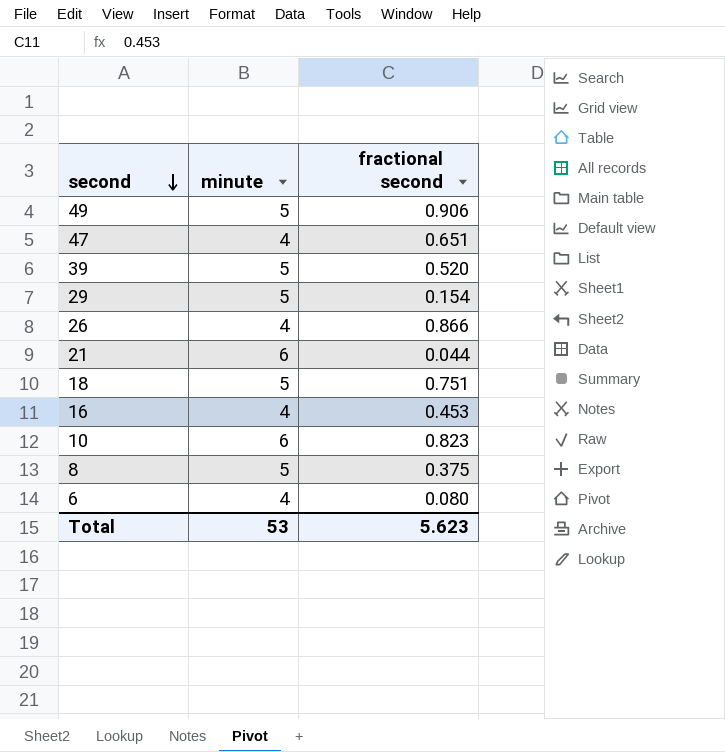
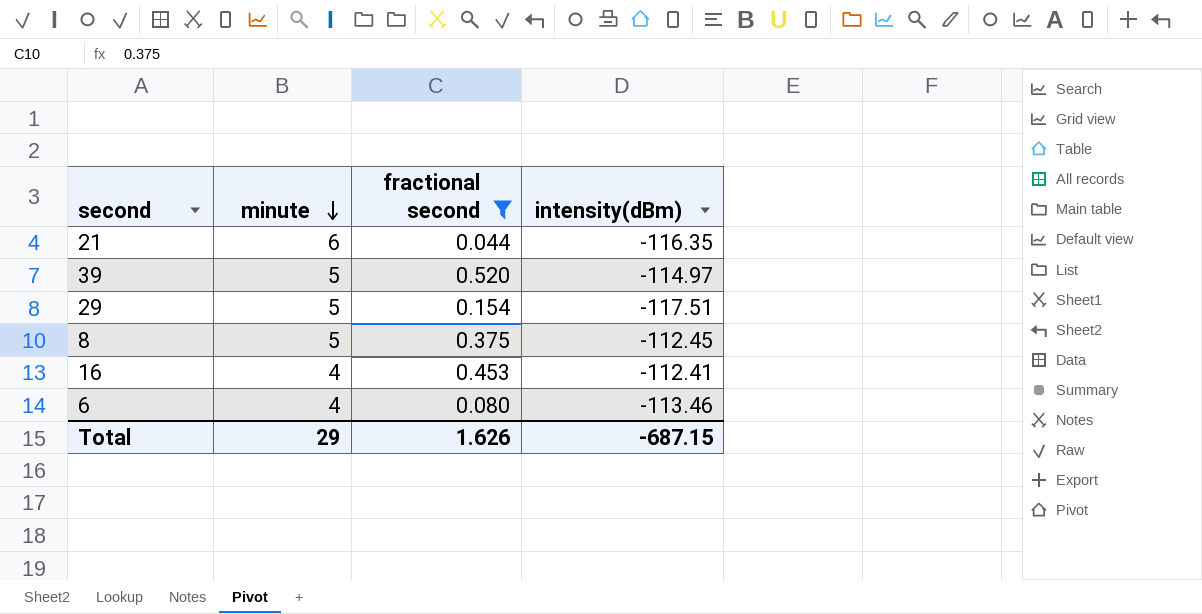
filter: none -> fractional second <= 0.520
row order: second descending -> minute descending
column intensity(dBm) | position: none -> 4
Total | minute: 53 -> 29
Total | fractional second: 5.623 -> 1.626

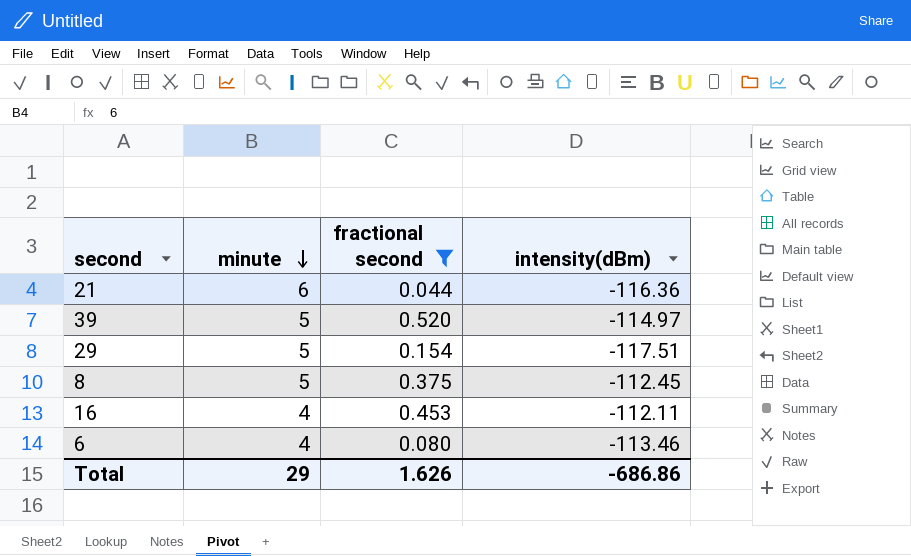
21 | intensity(dBm): -116.35 -> -116.36
16 | intensity(dBm): -112.41 -> -112.11
Total | intensity(dBm): -687.15 -> -686.86

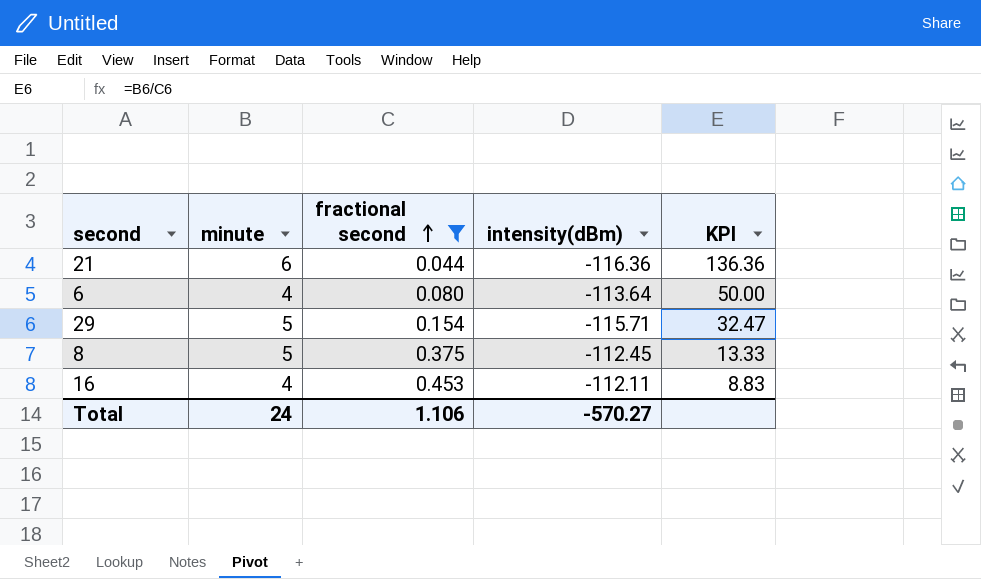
row order: minute descending -> fractional second ascending
column KPI | formula: none -> [minute] / [fractional second]
row 39: 5 | 0.520 | -114.97 -> none
6 | intensity(dBm): -113.46 -> -113.64
29 | intensity(dBm): -117.51 -> -115.71
Total | minute: 29 -> 24
Total | fractional second: 1.626 -> 1.106
Total | intensity(dBm): -686.86 -> -570.27

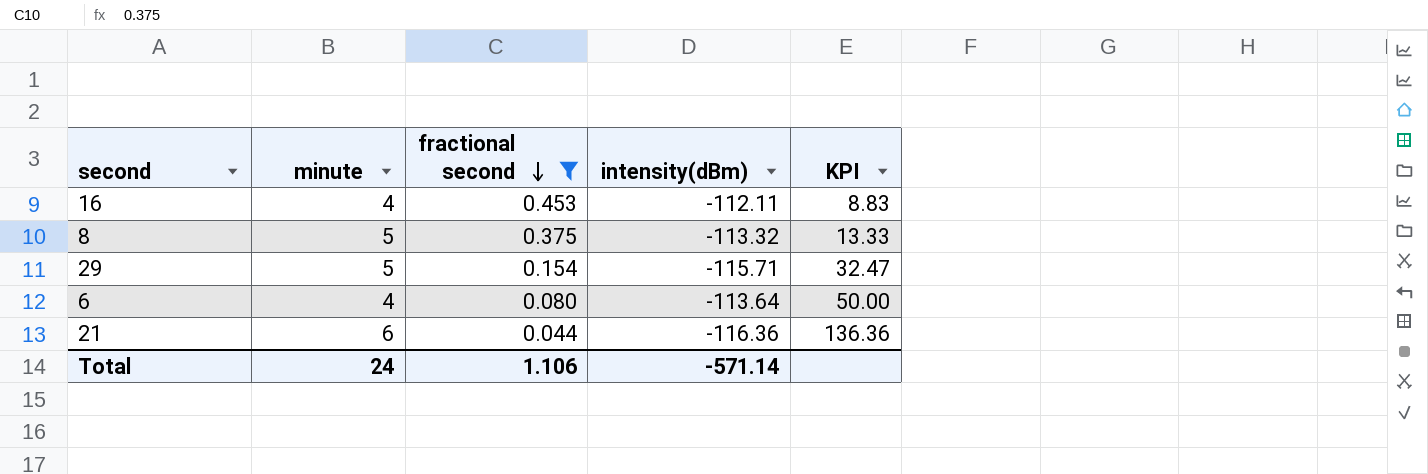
row order: fractional second ascending -> fractional second descending
8 | intensity(dBm): -112.45 -> -113.32
Total | intensity(dBm): -570.27 -> -571.14

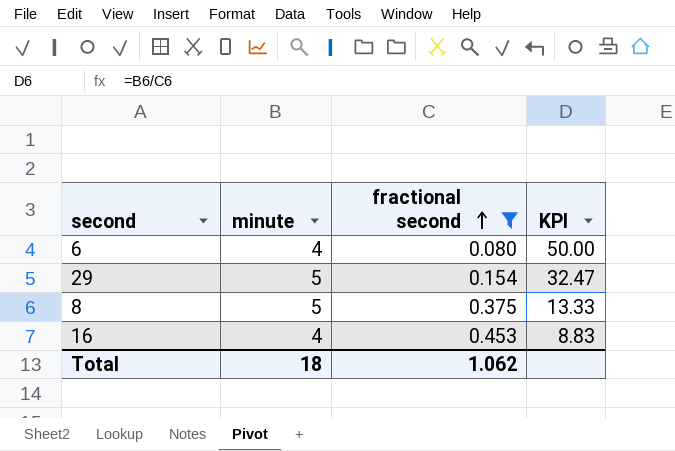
row order: fractional second descending -> fractional second ascending
column intensity(dBm) | position: 4 -> none
row 21: 6 | 0.044 | -116.36 | 136.36 -> none
Total | minute: 24 -> 18
Total | fractional second: 1.106 -> 1.062

